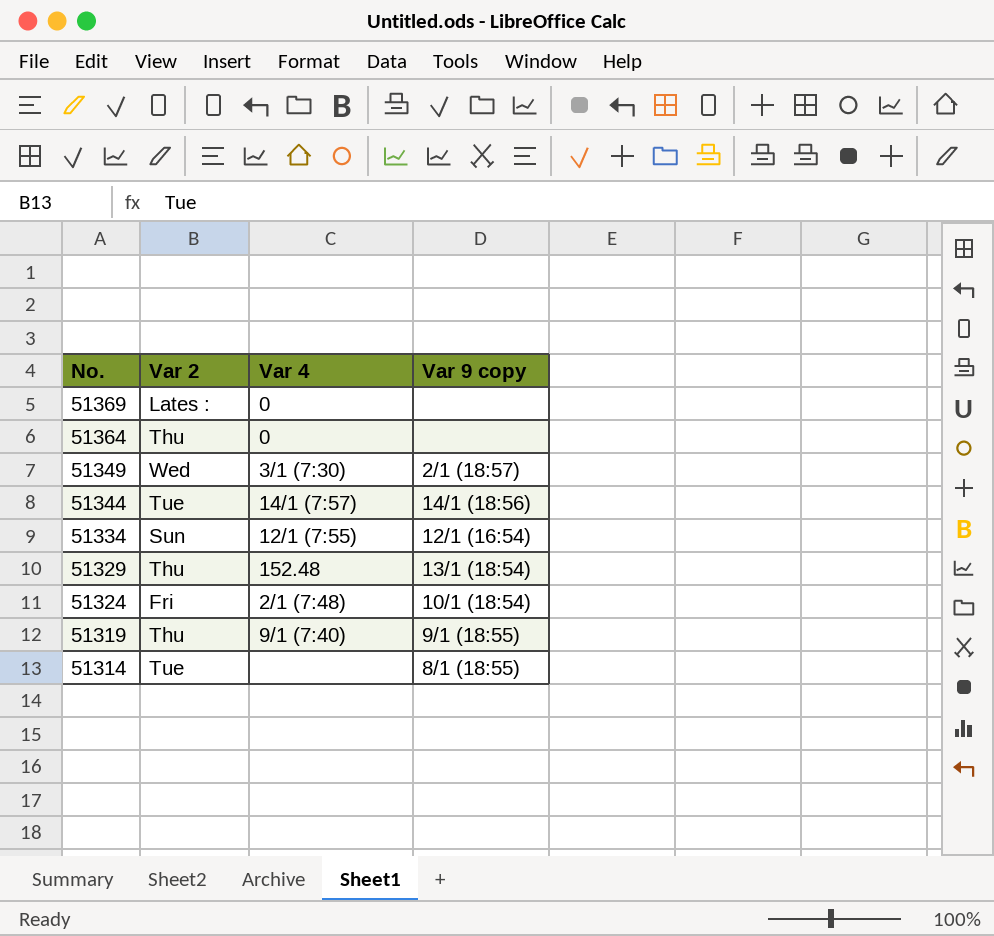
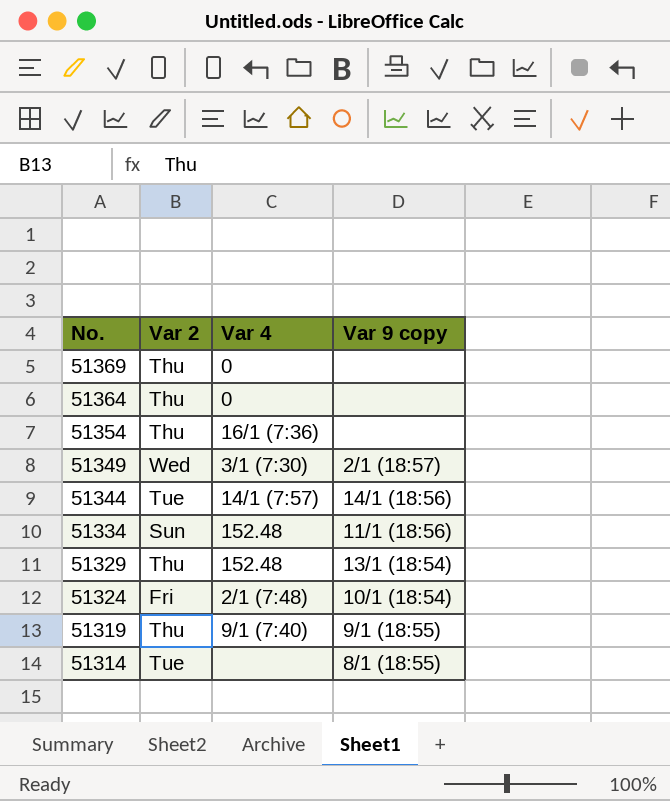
51369 | Var 2: Lates : -> Thu
row 51354: none -> Thu | 16/1 (7:36) | none
51334 | Var 4: 12/1 (7:55) -> 152.48
51334 | Var 9 copy: 12/1 (16:54) -> 11/1 (18:56)

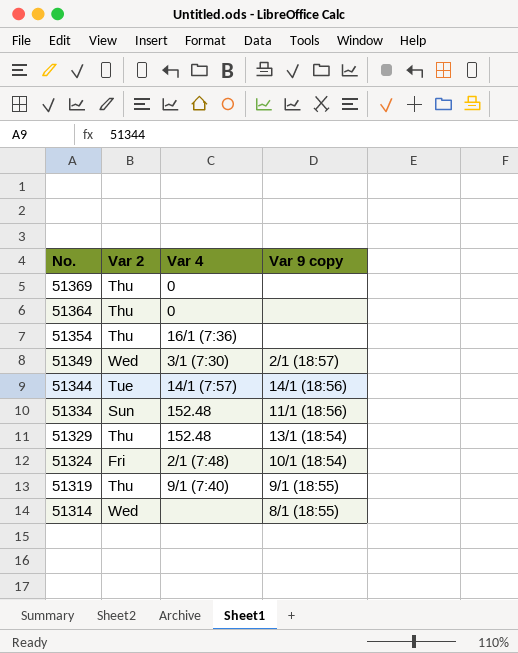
51314 | Var 2: Tue -> Wed

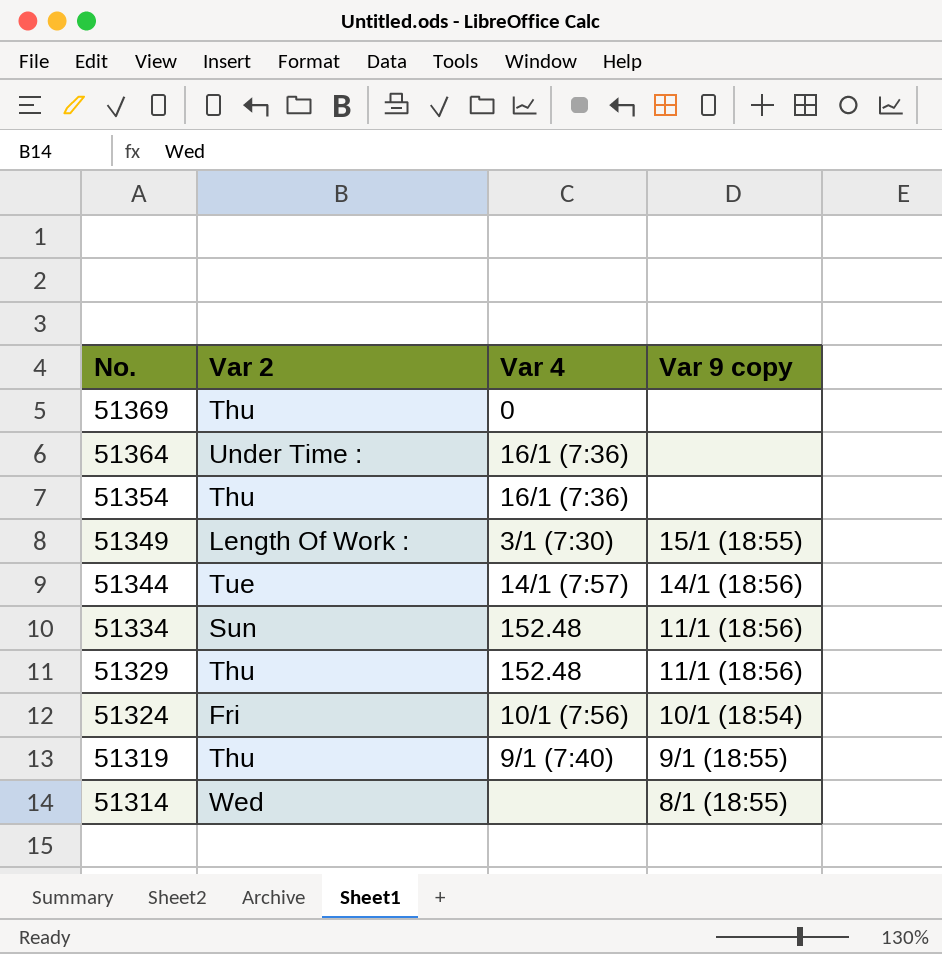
51364 | Var 2: Thu -> Under Time :
51364 | Var 4: 0 -> 16/1 (7:36)
51349 | Var 2: Wed -> Length Of Work :
51349 | Var 9 copy: 2/1 (18:57) -> 15/1 (18:55)
51329 | Var 9 copy: 13/1 (18:54) -> 11/1 (18:56)
51324 | Var 4: 2/1 (7:48) -> 10/1 (7:56)

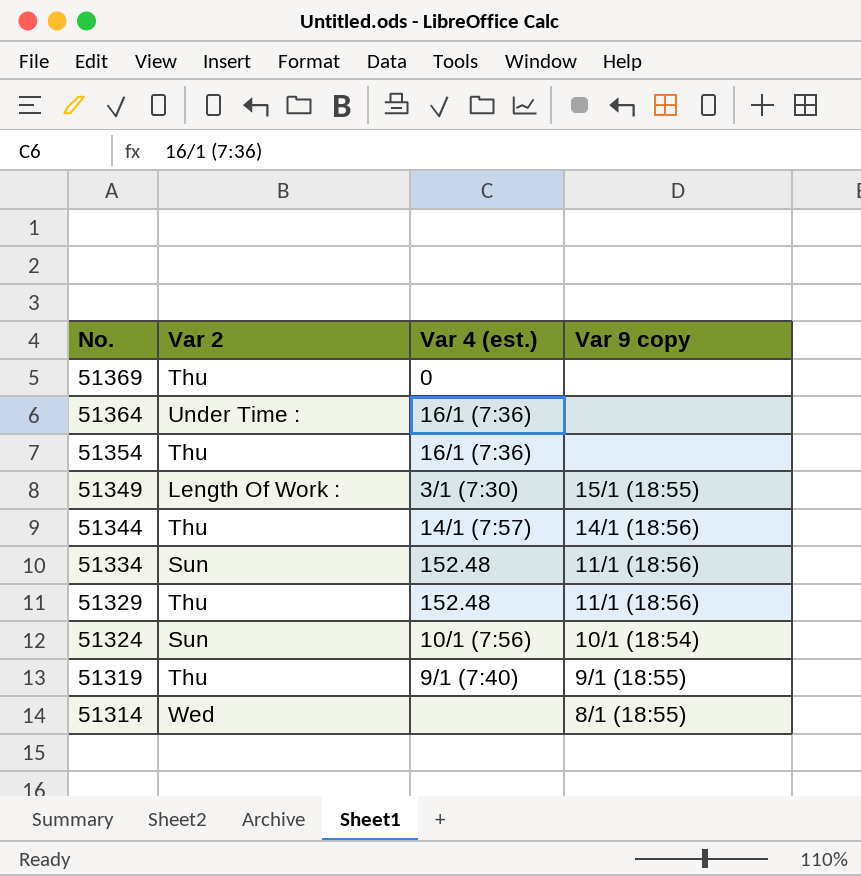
column name: Var 4 -> Var 4 (est.)
51344 | Var 2: Tue -> Thu
51324 | Var 2: Fri -> Sun

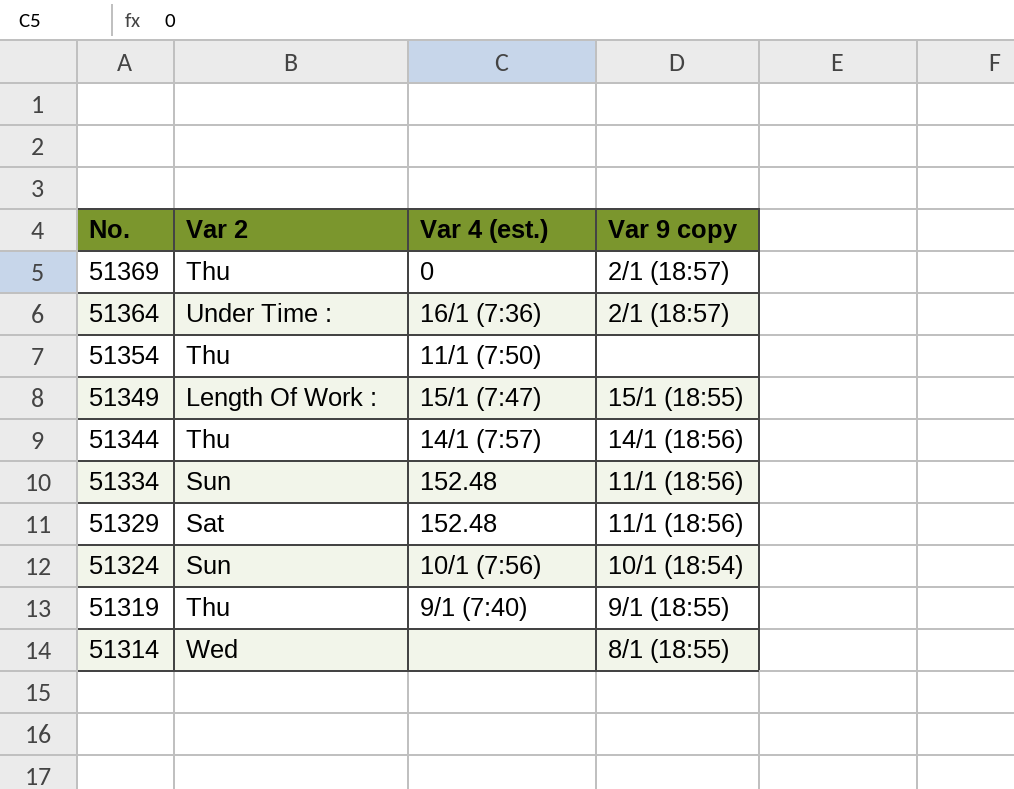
51369 | Var 9 copy: none -> 2/1 (18:57)
51364 | Var 9 copy: none -> 2/1 (18:57)
51354 | Var 4 (est.): 16/1 (7:36) -> 11/1 (7:50)
51349 | Var 4 (est.): 3/1 (7:30) -> 15/1 (7:47)
51329 | Var 2: Thu -> Sat

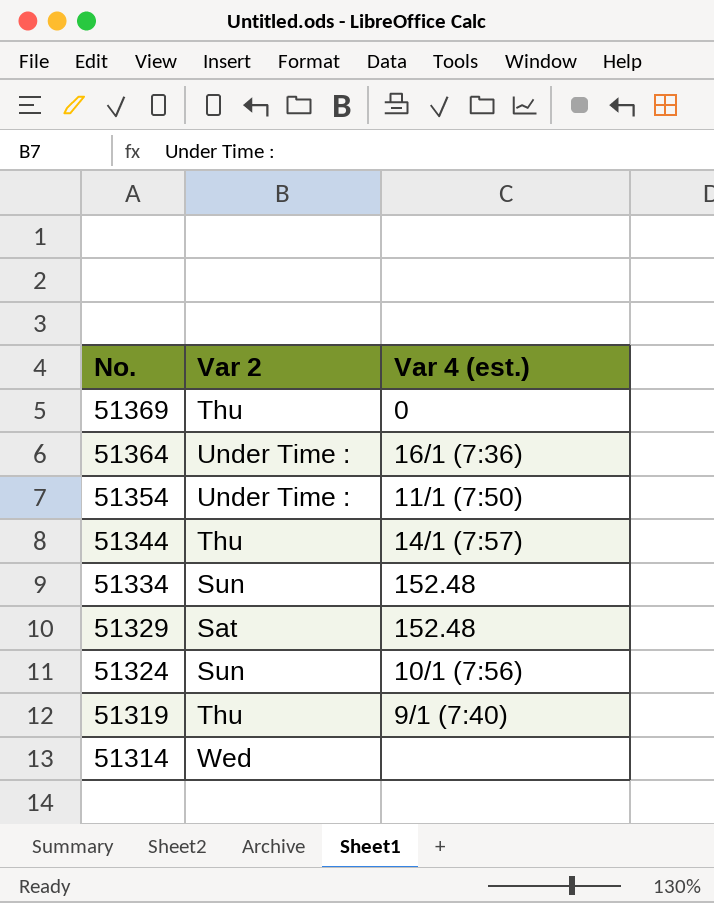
column Var 9 copy | position: 4 -> none
row 51349: Length Of Work : | 15/1 (7:47) | 15/1 (18:55) -> none
51354 | Var 2: Thu -> Under Time :

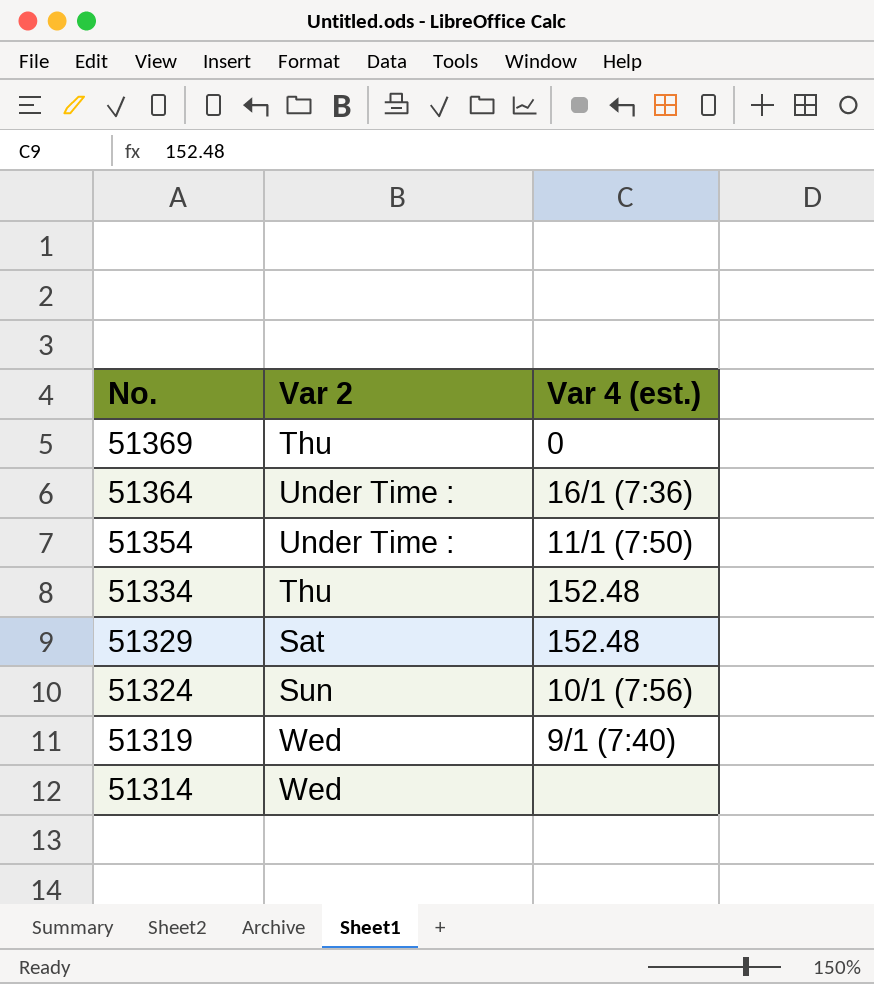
row 51344: Thu | 14/1 (7:57) -> none
51334 | Var 2: Sun -> Thu
51319 | Var 2: Thu -> Wed

